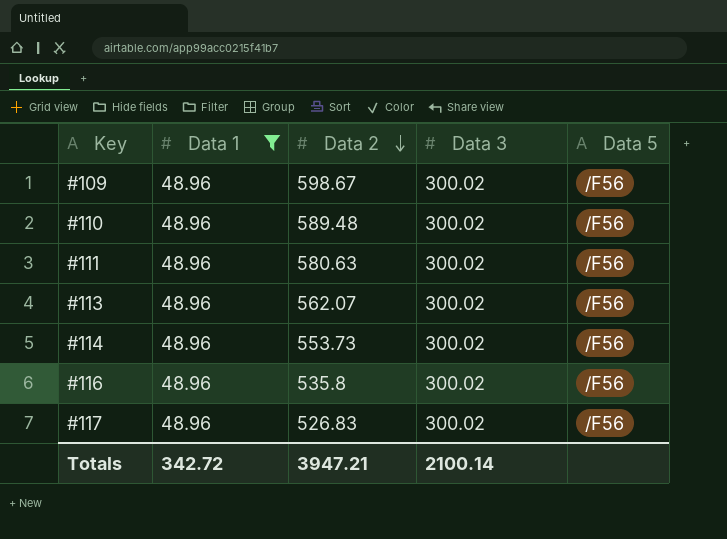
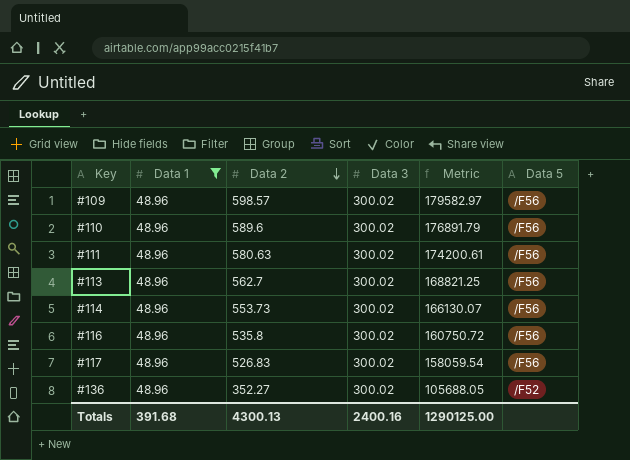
column Metric | formula: none -> [Data 2] * [Data 3]
#109 | Data 2: 598.67 -> 598.57
#110 | Data 2: 589.48 -> 589.6
#113 | Data 2: 562.07 -> 562.7
row #136: none -> 48.96 | 352.27 | 300.02 | 105688.05 | /F52
Totals | Data 1: 342.72 -> 391.68
Totals | Data 2: 3947.21 -> 4300.13
Totals | Data 3: 2100.14 -> 2400.16

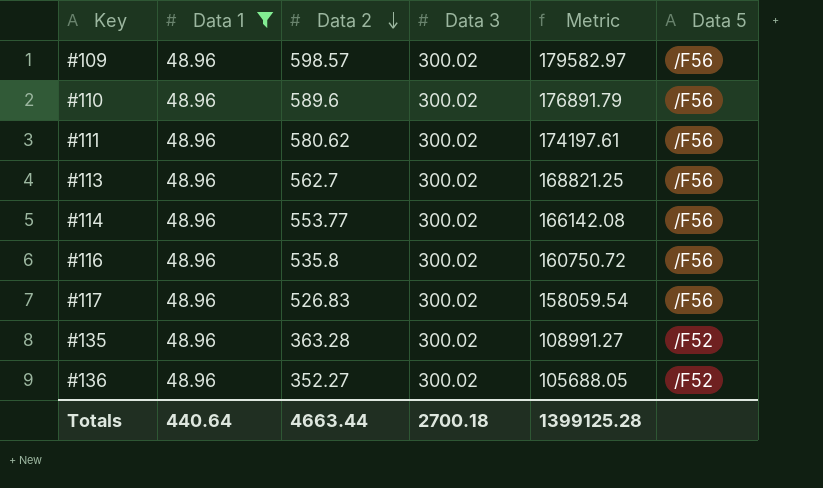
#111 | Data 2: 580.63 -> 580.62
#111 | Metric: 174200.61 -> 174197.61
#114 | Data 2: 553.73 -> 553.77
#114 | Metric: 166130.07 -> 166142.08
row #135: none -> 48.96 | 363.28 | 300.02 | 108991.27 | /F52
Totals | Data 1: 391.68 -> 440.64
Totals | Data 2: 4300.13 -> 4663.44
Totals | Data 3: 2400.16 -> 2700.18
Totals | Metric: 1290125.00 -> 1399125.28

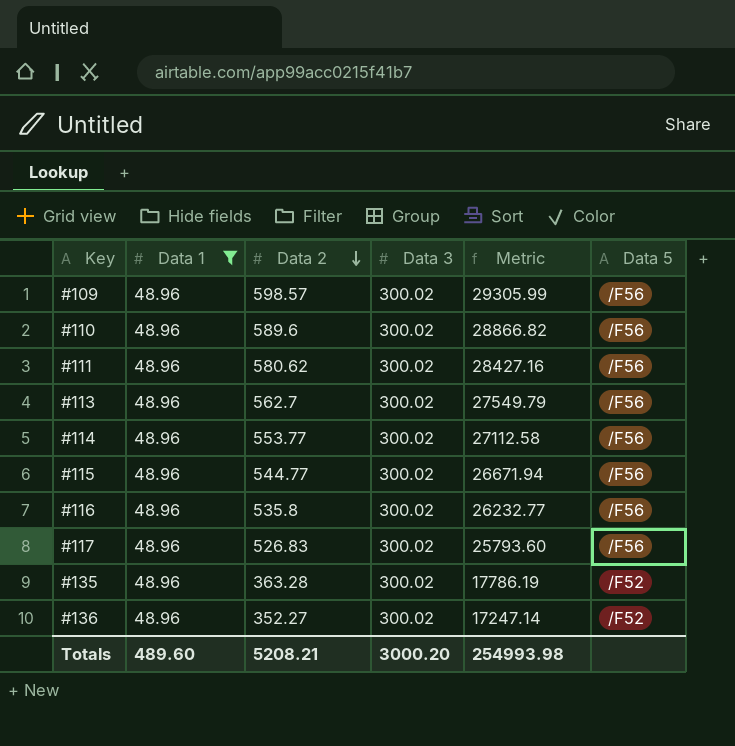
column Metric | formula: [Data 2] * [Data 3] -> [Data 1] * [Data 2]
row #115: none -> 48.96 | 544.77 | 300.02 | 26671.94 | /F56
Totals | Data 1: 440.64 -> 489.60
Totals | Data 2: 4663.44 -> 5208.21
Totals | Data 3: 2700.18 -> 3000.20
Totals | Metric: 1399125.28 -> 254993.98

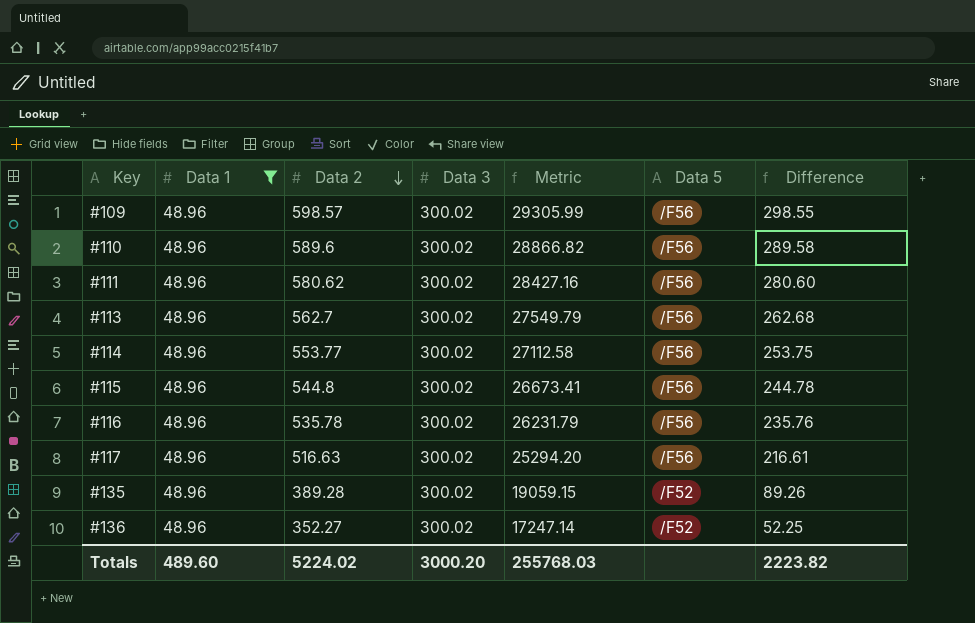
column Difference | formula: none -> [Data 2] - [Data 3]
#115 | Data 2: 544.77 -> 544.8
#115 | Metric: 26671.94 -> 26673.41
#116 | Data 2: 535.8 -> 535.78
#116 | Metric: 26232.77 -> 26231.79
#117 | Data 2: 526.83 -> 516.63
#117 | Metric: 25793.60 -> 25294.20
#135 | Data 2: 363.28 -> 389.28
#135 | Metric: 17786.19 -> 19059.15
Totals | Data 2: 5208.21 -> 5224.02
Totals | Metric: 254993.98 -> 255768.03

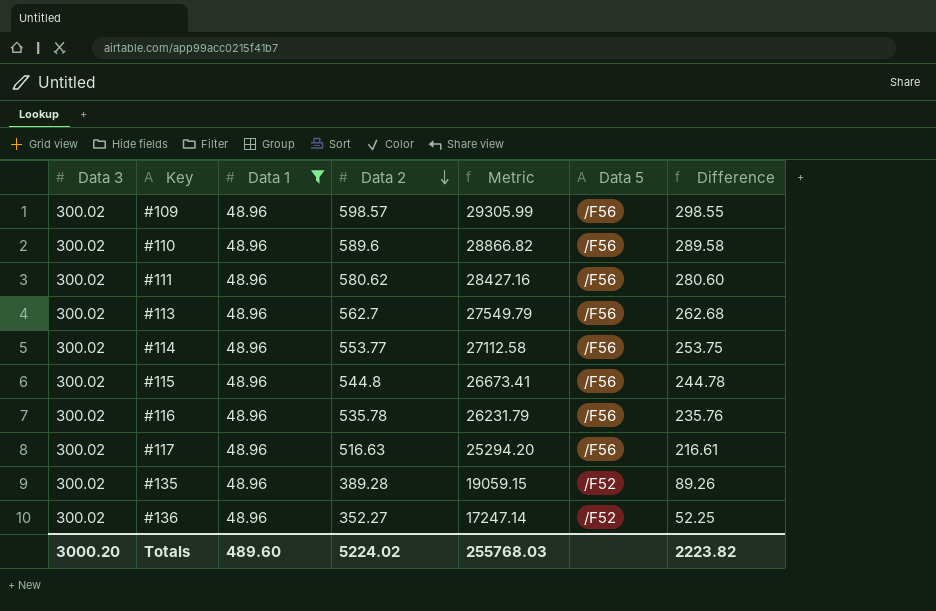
column Data 3 | position: 4 -> 1

